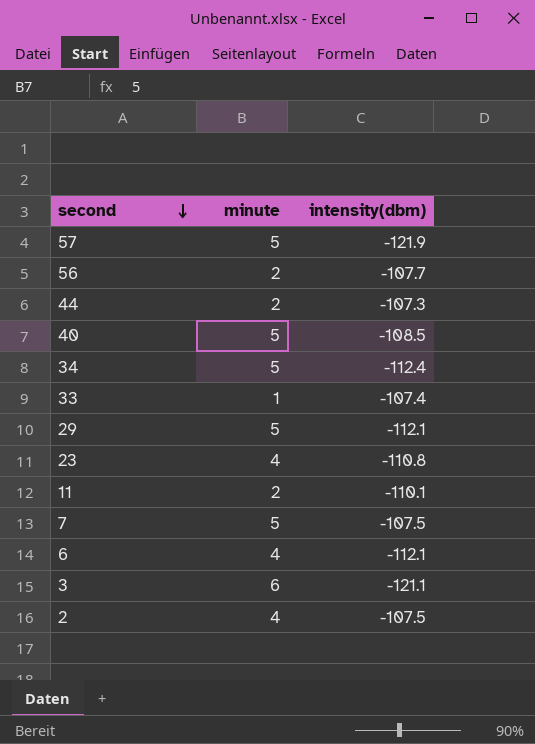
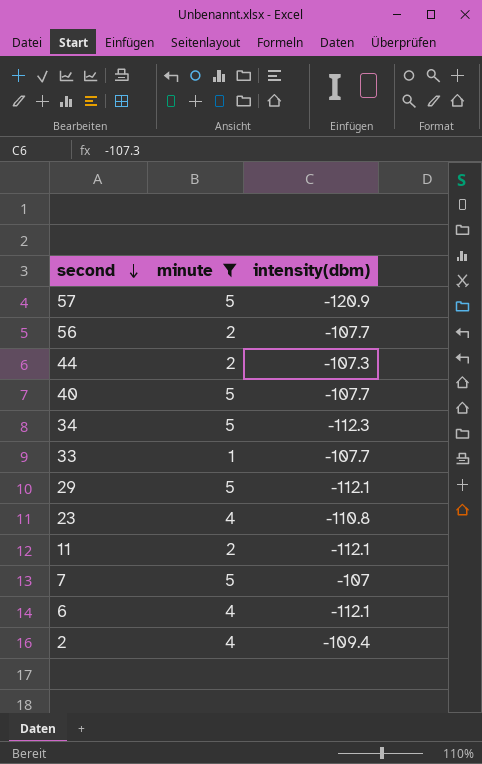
filter: none -> minute != 6
57 | intensity(dbm): -121.9 -> -120.9
40 | intensity(dbm): -108.5 -> -107.7
34 | intensity(dbm): -112.4 -> -112.3
33 | intensity(dbm): -107.4 -> -107.7
11 | intensity(dbm): -110.1 -> -112.1
7 | intensity(dbm): -107.5 -> -107
2 | intensity(dbm): -107.5 -> -109.4

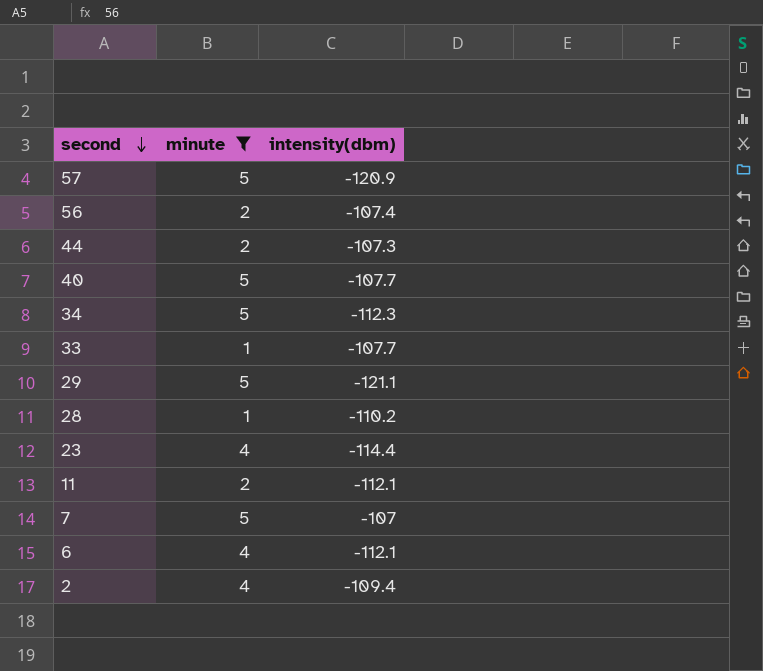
56 | intensity(dbm): -107.7 -> -107.4
29 | intensity(dbm): -112.1 -> -121.1
row 28: none -> 1 | -110.2
23 | intensity(dbm): -110.8 -> -114.4

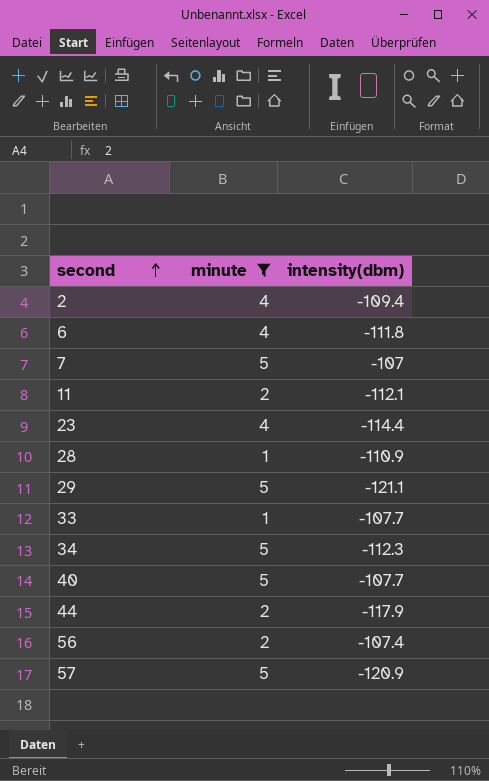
row order: second descending -> second ascending
6 | intensity(dbm): -112.1 -> -111.8
28 | intensity(dbm): -110.2 -> -110.9
44 | intensity(dbm): -107.3 -> -117.9

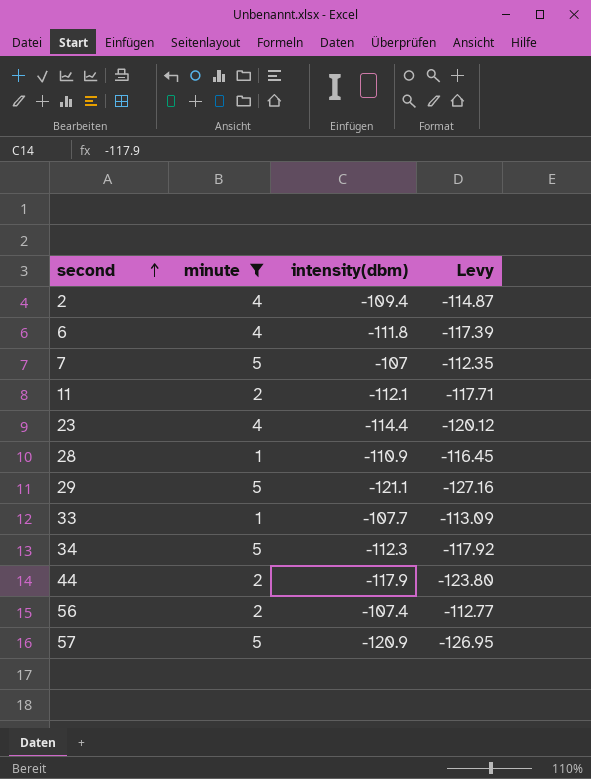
column Levy | formula: none -> [intensity(dbm)] * 1.05
row 40: 5 | -107.7 -> none

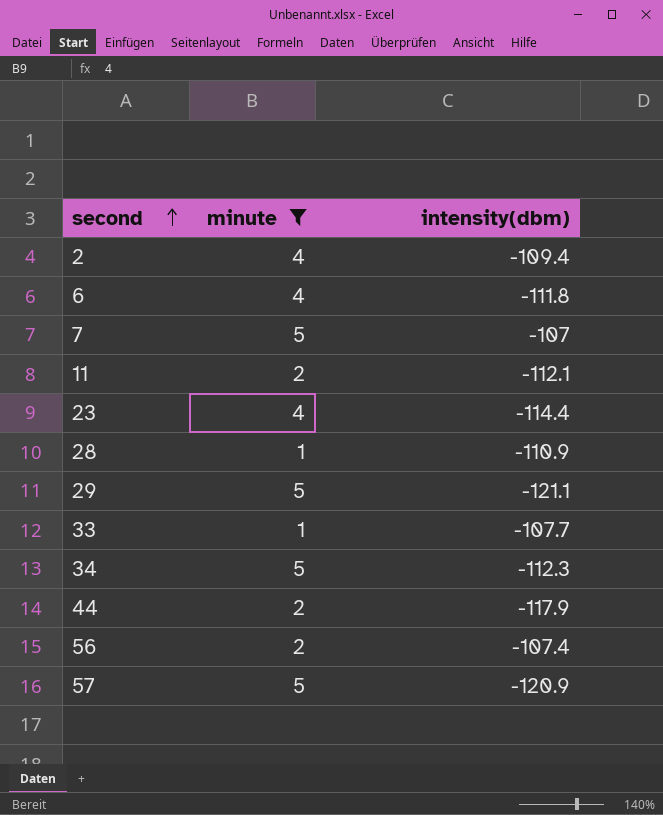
column Levy | formula: [intensity(dbm)] * 1.05 -> none

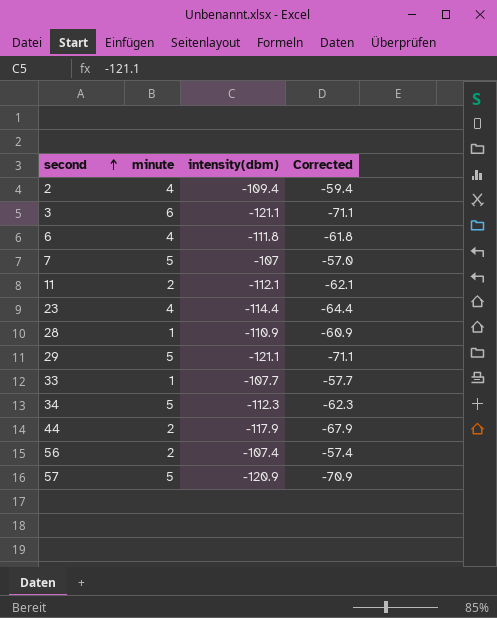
filter: minute != 6 -> none
column Corrected | formula: none -> [intensity(dbm)] + 50

